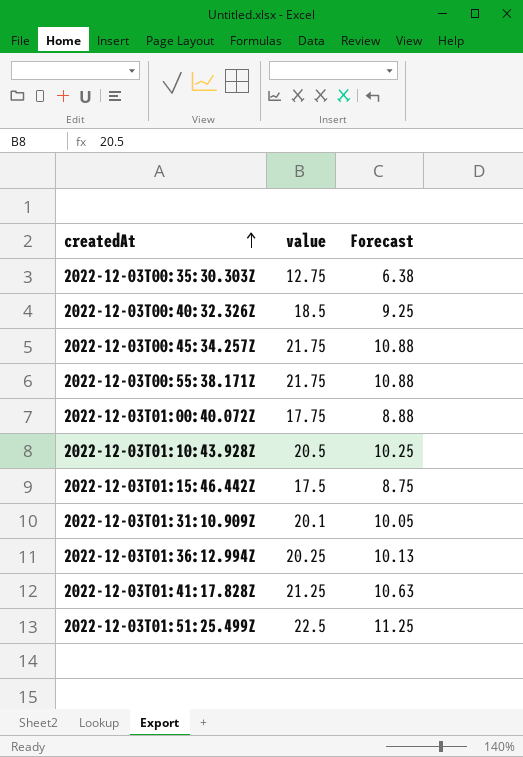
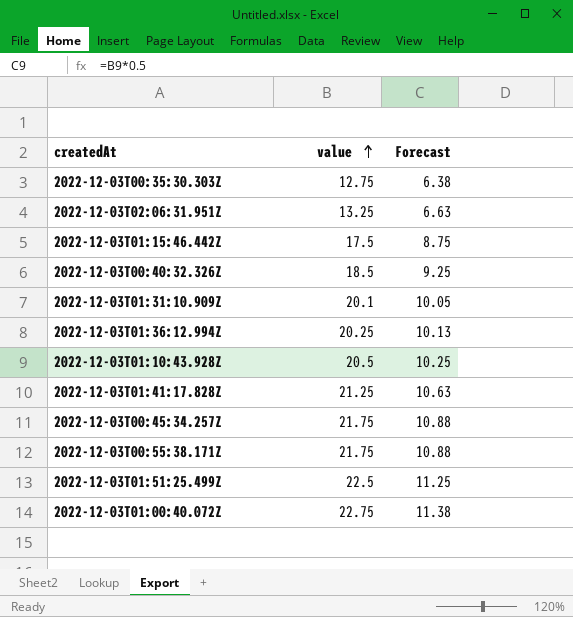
row order: createdAt ascending -> value ascending
row 2022-12-03T02:06:31.951Z: none -> 13.25 | 6.63
2022-12-03T01:00:40.072Z | value: 17.75 -> 22.75
2022-12-03T01:00:40.072Z | Forecast: 8.88 -> 11.38

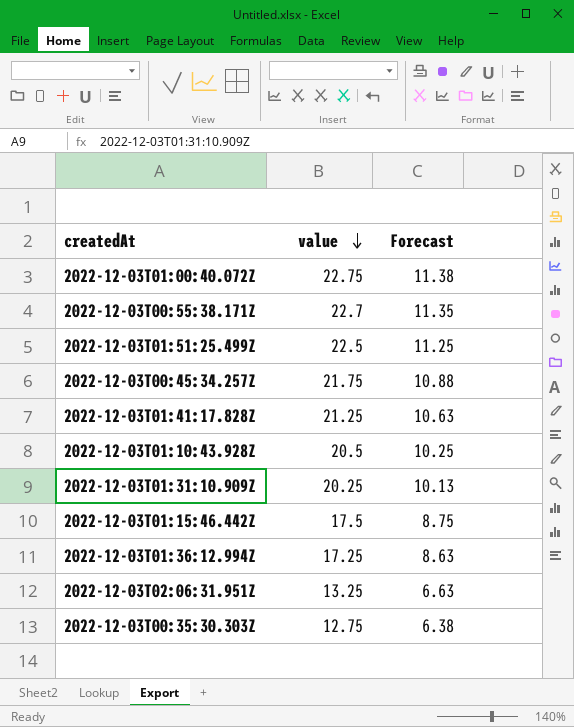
row order: value ascending -> value descending
row 2022-12-03T00:40:32.326Z: 18.5 | 9.25 -> none
2022-12-03T00:55:38.171Z | value: 21.75 -> 22.7
2022-12-03T00:55:38.171Z | Forecast: 10.88 -> 11.35
2022-12-03T01:31:10.909Z | value: 20.1 -> 20.25
2022-12-03T01:31:10.909Z | Forecast: 10.05 -> 10.13
2022-12-03T01:36:12.994Z | value: 20.25 -> 17.25
2022-12-03T01:36:12.994Z | Forecast: 10.13 -> 8.63

